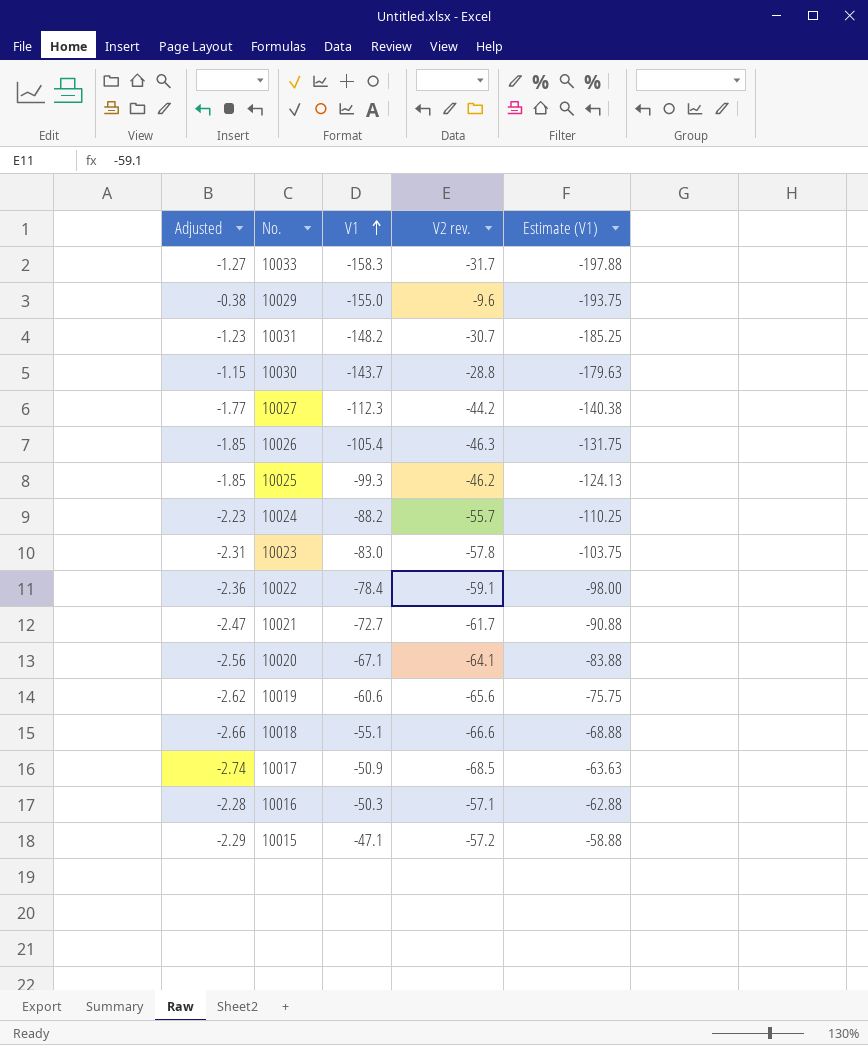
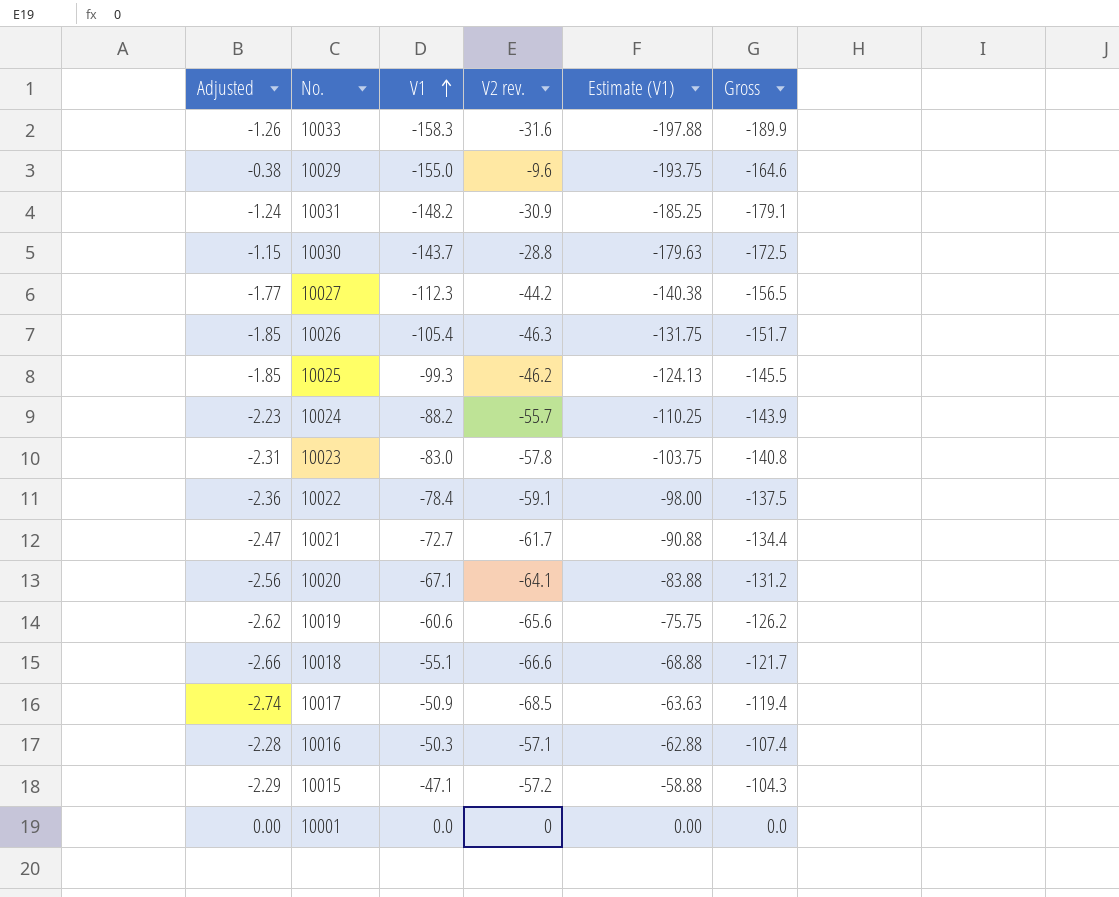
column Gross | formula: none -> [V1] + [V2 rev.]
10033 | Adjusted: -1.27 -> -1.26
10033 | V2 rev.: -31.7 -> -31.6
10031 | Adjusted: -1.23 -> -1.24
10031 | V2 rev.: -30.7 -> -30.9
row 10001: none -> 0.00 | 0.0 | 0 | 0.00 | 0.0

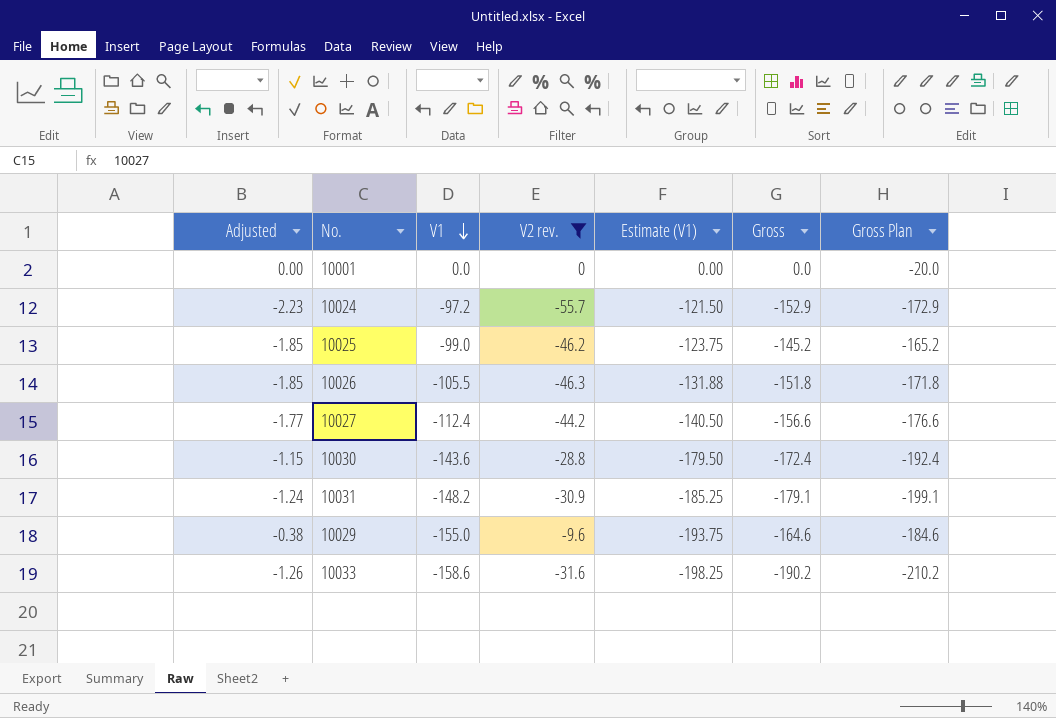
filter: none -> V2 rev. >= -55.7
row order: V1 ascending -> V1 descending
column Gross Plan | formula: none -> [Gross] - 20
10024 | V1: -88.2 -> -97.2
10024 | Estimate (V1): -110.25 -> -121.50
10024 | Gross: -143.9 -> -152.9
10025 | V1: -99.3 -> -99.0
10025 | Estimate (V1): -124.13 -> -123.75
10025 | Gross: -145.5 -> -145.2
10026 | V1: -105.4 -> -105.5
10026 | Estimate (V1): -131.75 -> -131.88
10026 | Gross: -151.7 -> -151.8
10027 | V1: -112.3 -> -112.4
10027 | Estimate (V1): -140.38 -> -140.50
10027 | Gross: -156.5 -> -156.6
10030 | V1: -143.7 -> -143.6
10030 | Estimate (V1): -179.63 -> -179.50
10030 | Gross: -172.5 -> -172.4
10033 | V1: -158.3 -> -158.6
10033 | Estimate (V1): -197.88 -> -198.25
10033 | Gross: -189.9 -> -190.2

